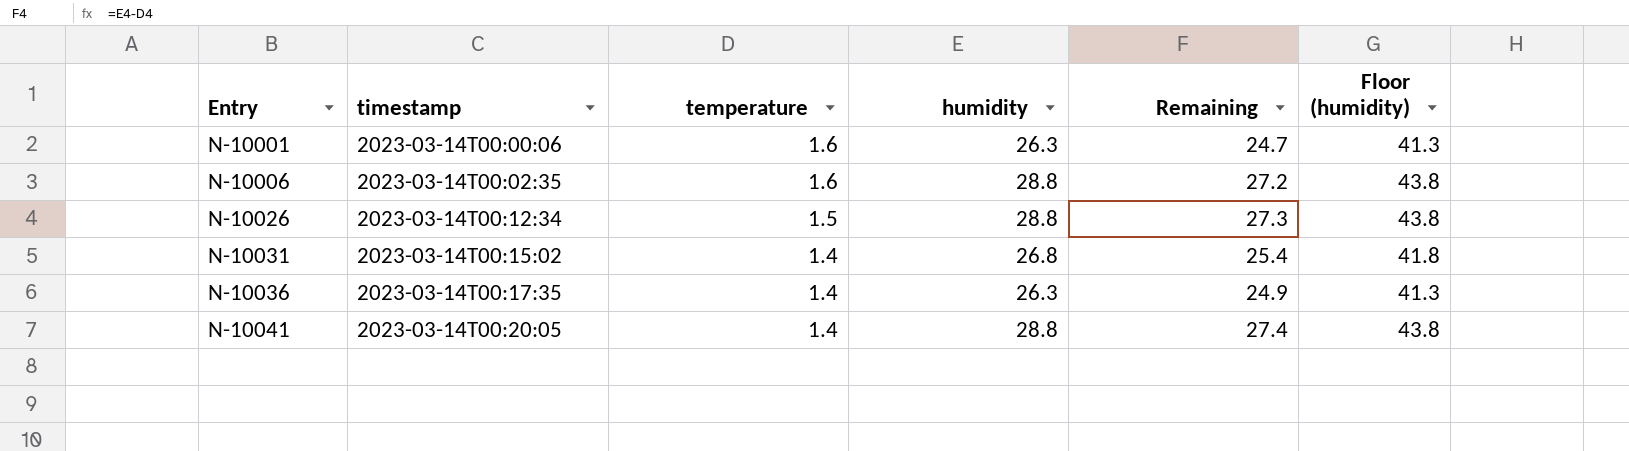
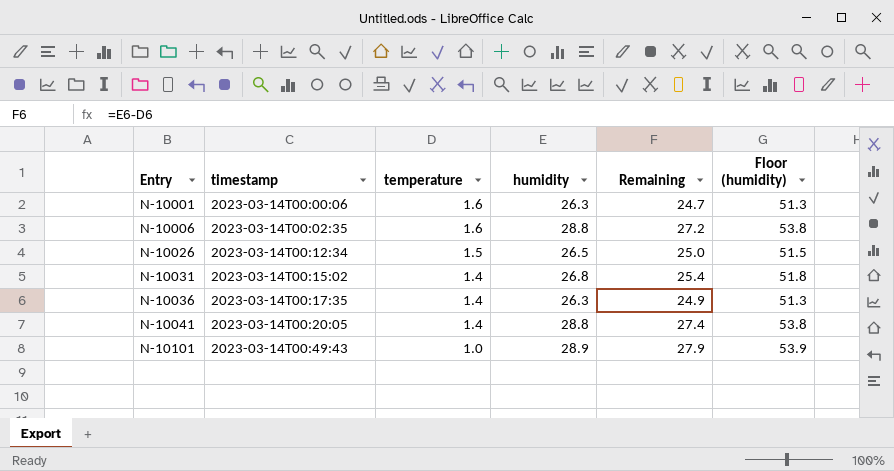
column Floor (humidity) | formula: [humidity] + 15 -> [humidity] + 25
N-10026 | humidity: 28.8 -> 26.5
N-10026 | Remaining: 27.3 -> 25.0
row N-10101: none -> 2023-03-14T00:49:43 | 1.0 | 28.9 | 27.9 | 53.9

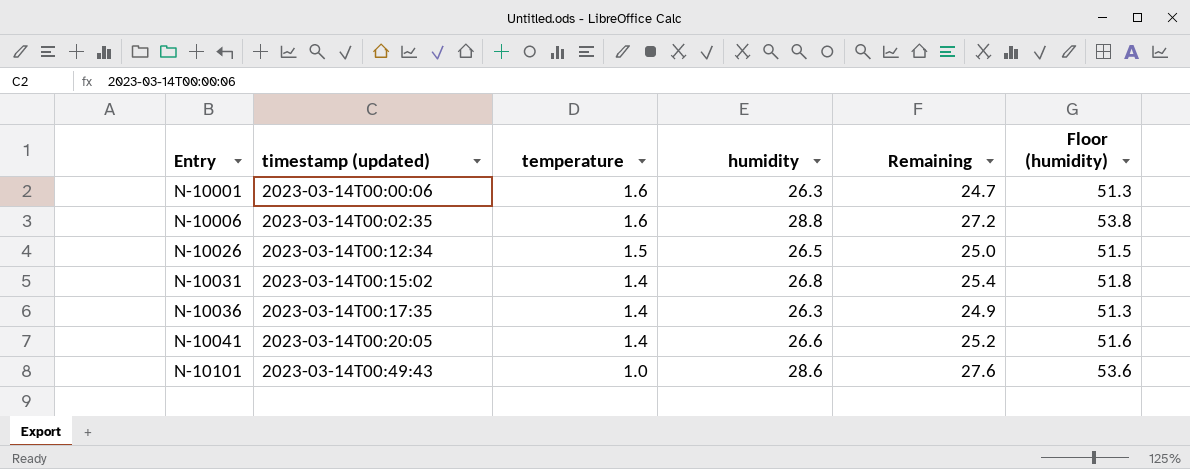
column name: timestamp -> timestamp (updated)
N-10041 | humidity: 28.8 -> 26.6
N-10041 | Remaining: 27.4 -> 25.2
N-10041 | Floor (humidity): 53.8 -> 51.6
N-10101 | humidity: 28.9 -> 28.6
N-10101 | Remaining: 27.9 -> 27.6
N-10101 | Floor (humidity): 53.9 -> 53.6

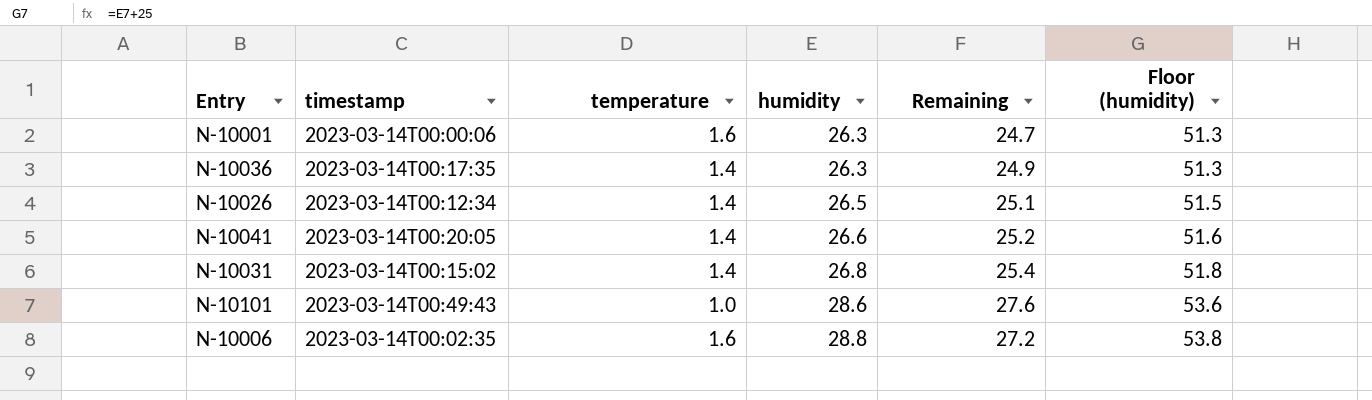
row order: Entry ascending -> humidity ascending
column name: timestamp (updated) -> timestamp
N-10026 | temperature: 1.5 -> 1.4
N-10026 | Remaining: 25.0 -> 25.1

